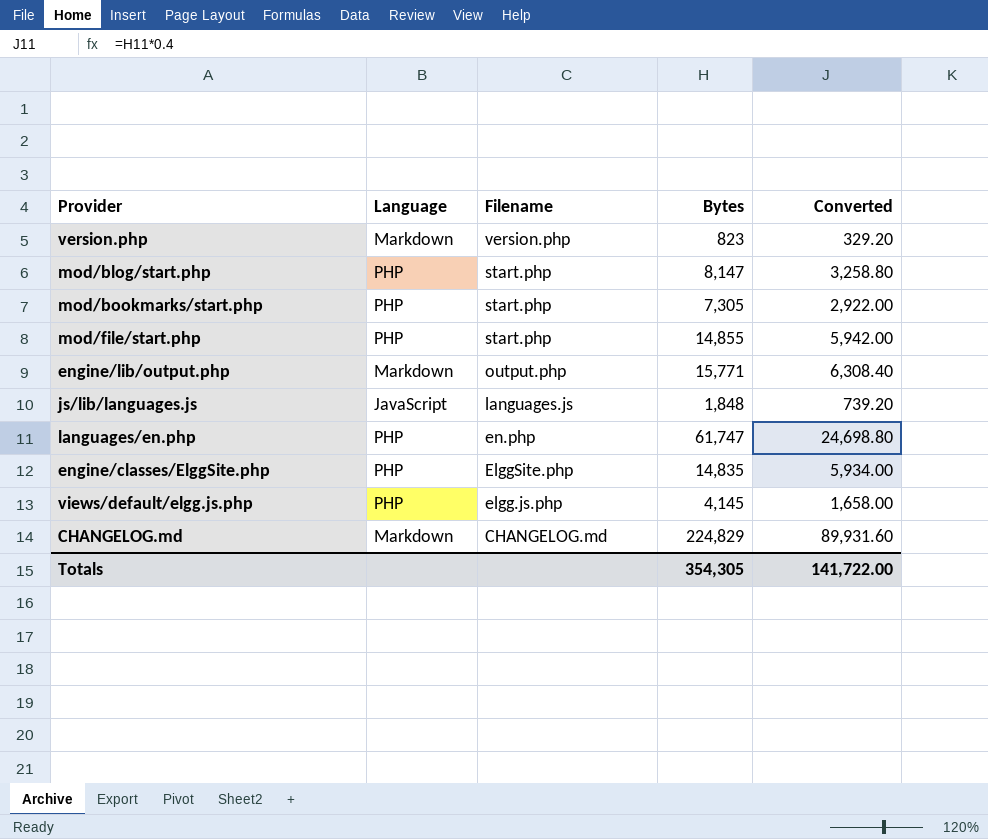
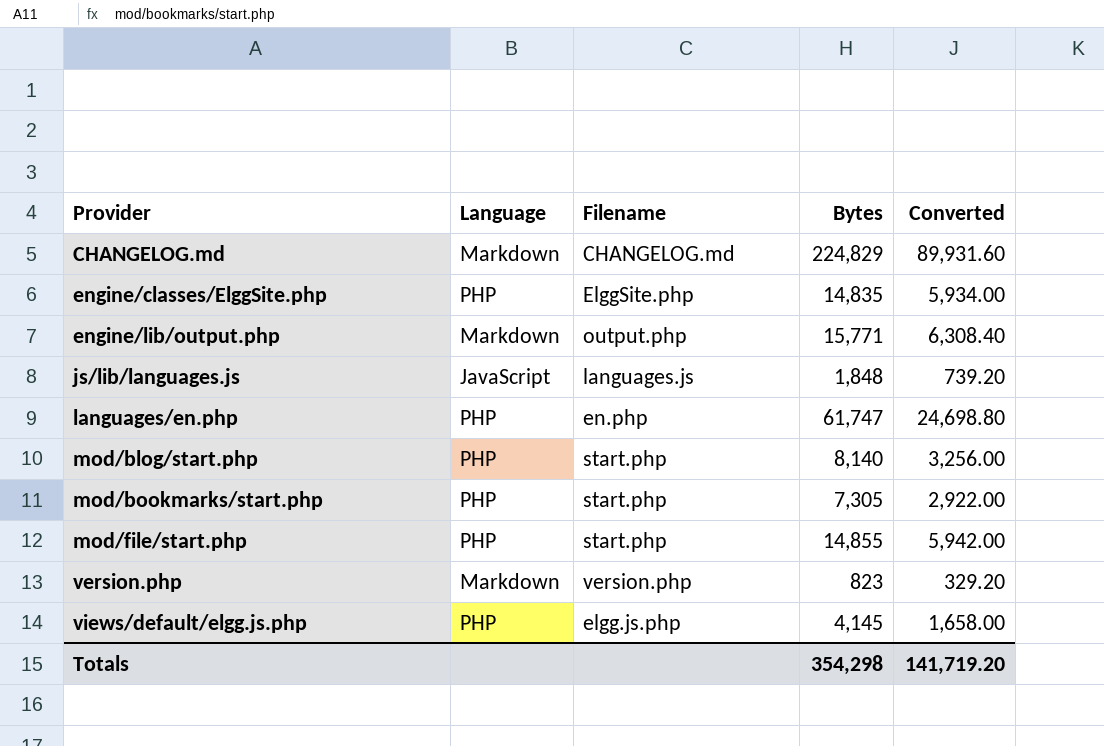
row order: Filename descending -> Provider ascending
mod/blog/start.php | Bytes: 8,147 -> 8,140
mod/blog/start.php | Converted: 3,258.80 -> 3,256.00
Totals | Bytes: 354,305 -> 354,298
Totals | Converted: 141,722.00 -> 141,719.20

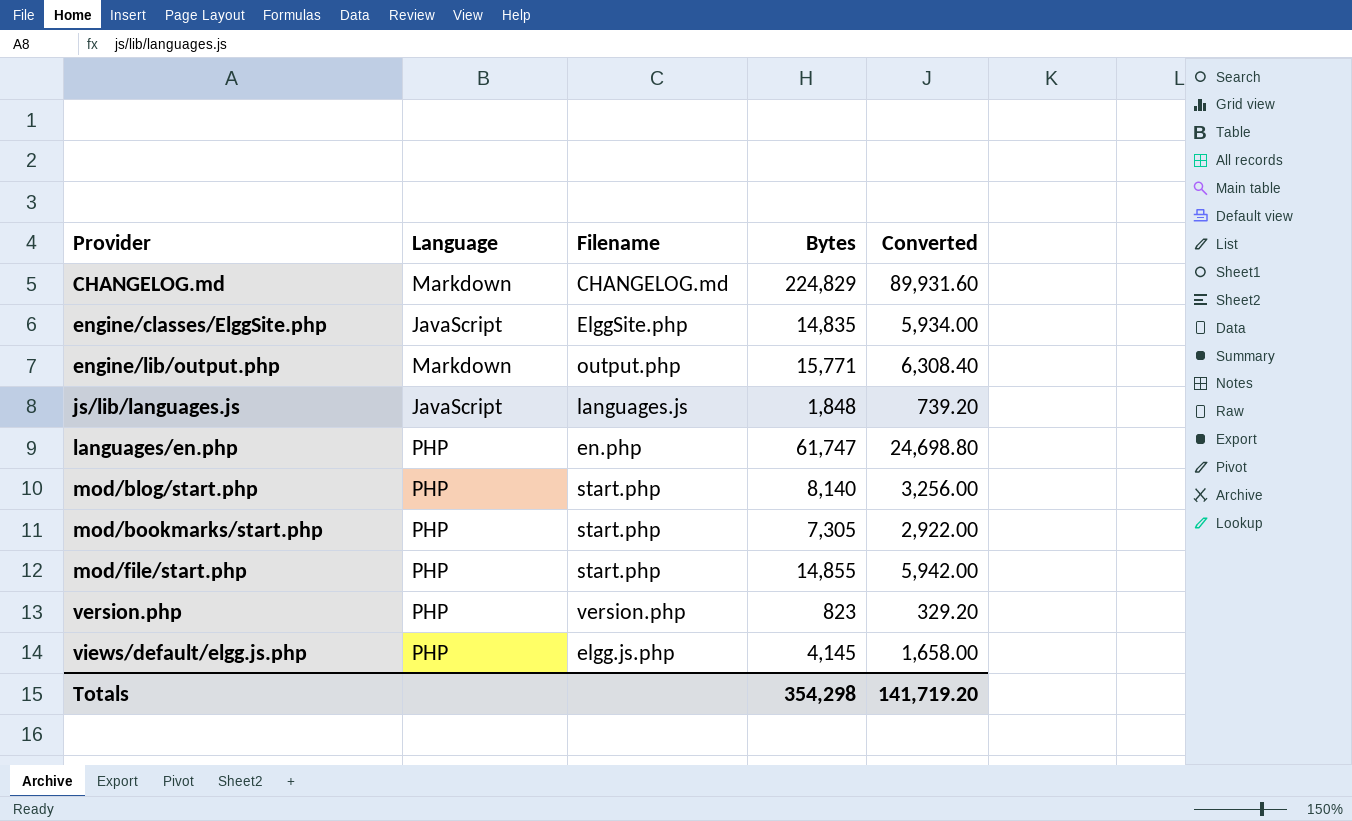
engine/classes/ElggSite.php | Language: PHP -> JavaScript
version.php | Language: Markdown -> PHP

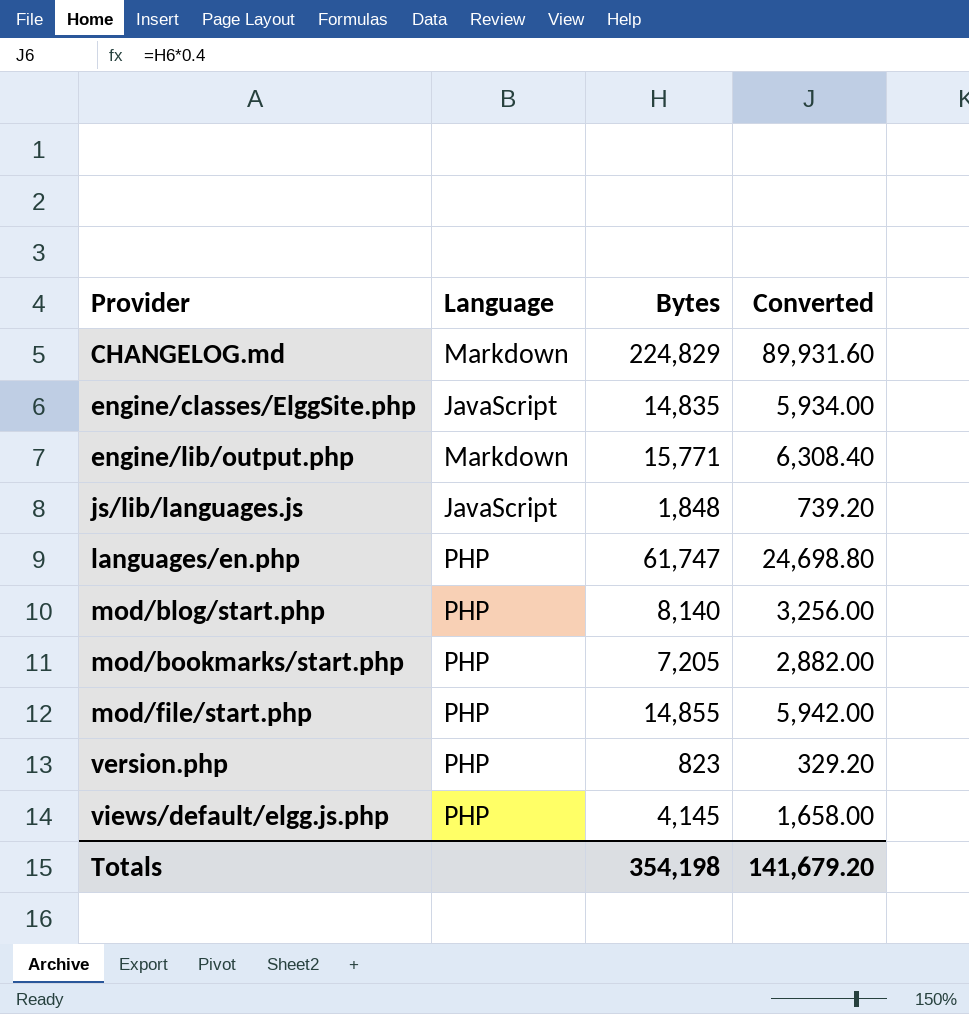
column Filename | position: 3 -> none
mod/bookmarks/start.php | Bytes: 7,305 -> 7,205
mod/bookmarks/start.php | Converted: 2,922.00 -> 2,882.00
Totals | Bytes: 354,298 -> 354,198
Totals | Converted: 141,719.20 -> 141,679.20

